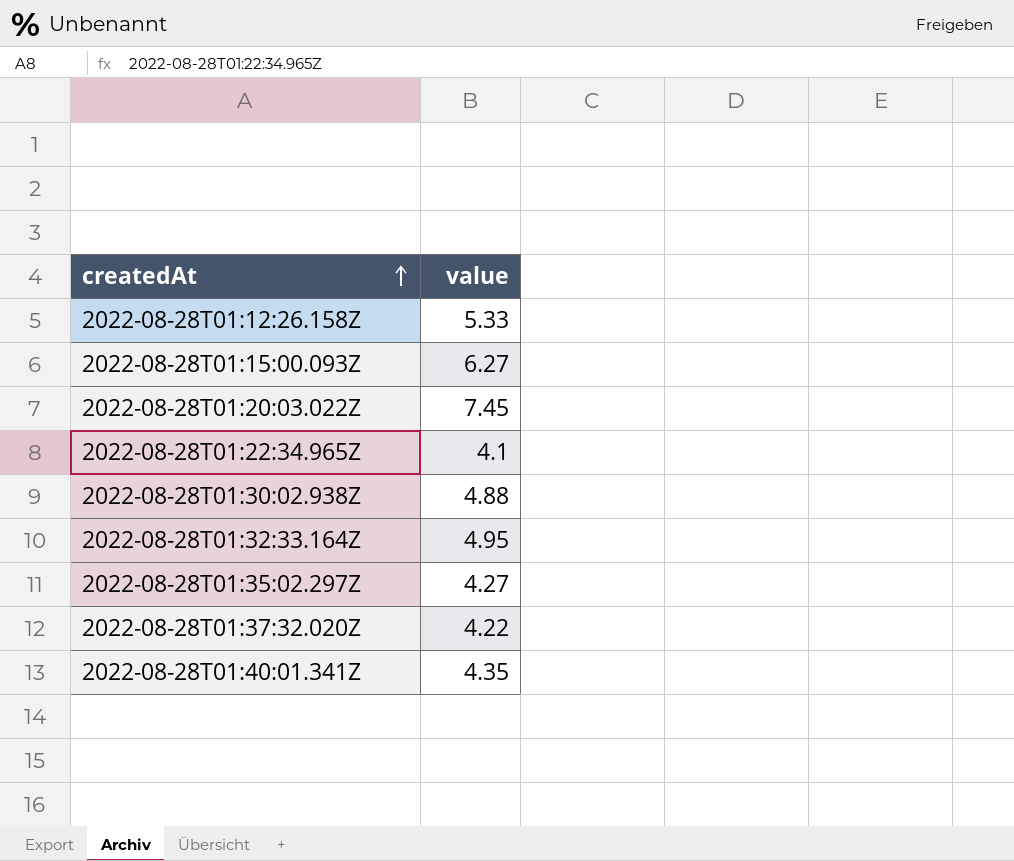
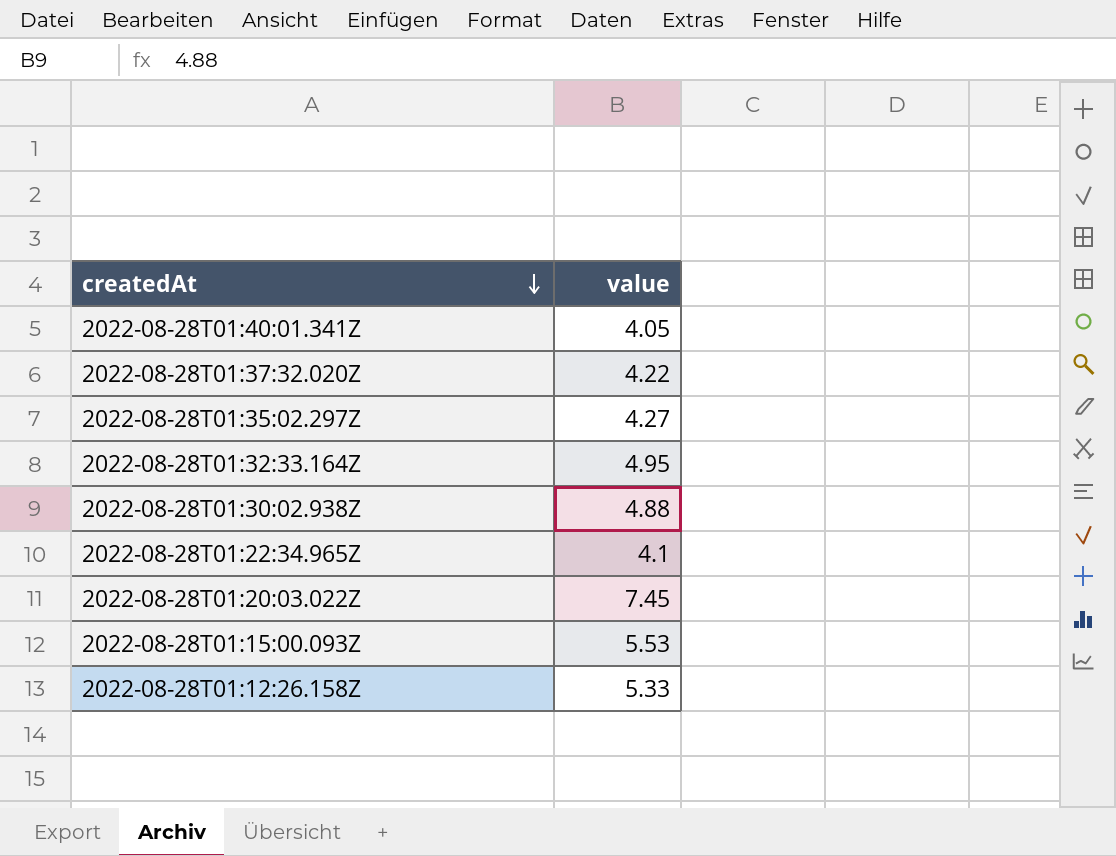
row order: createdAt ascending -> createdAt descending
2022-08-28T01:40:01.341Z | value: 4.35 -> 4.05
2022-08-28T01:15:00.093Z | value: 6.27 -> 5.53

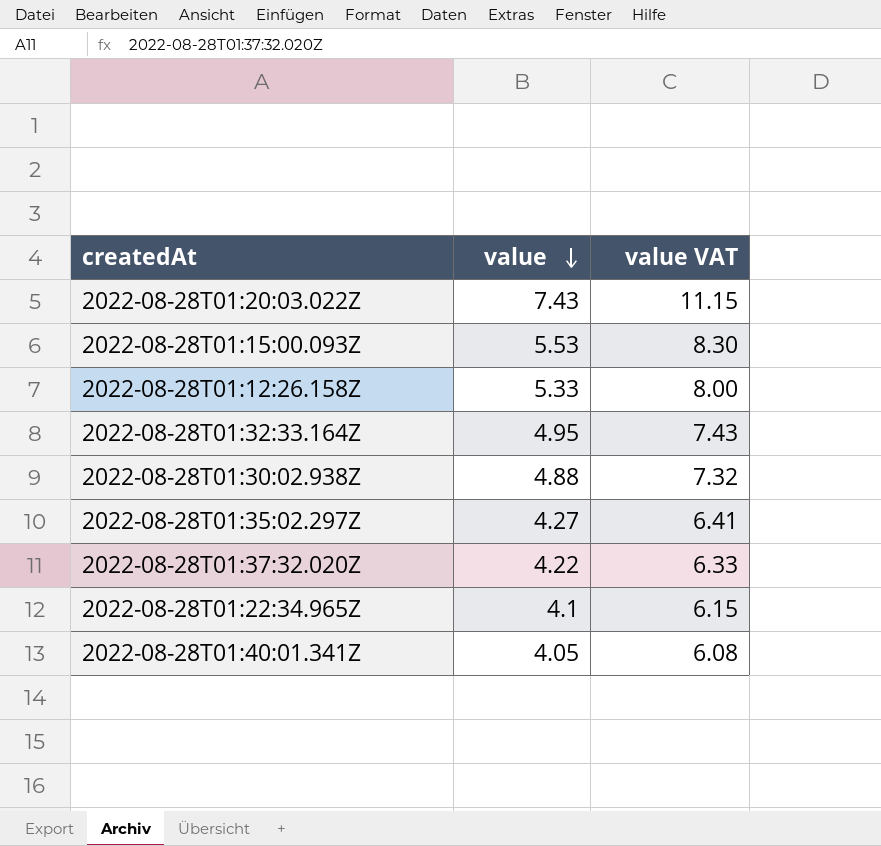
row order: createdAt descending -> value descending
column value VAT | formula: none -> [value] * 1.5
2022-08-28T01:20:03.022Z | value: 7.45 -> 7.43

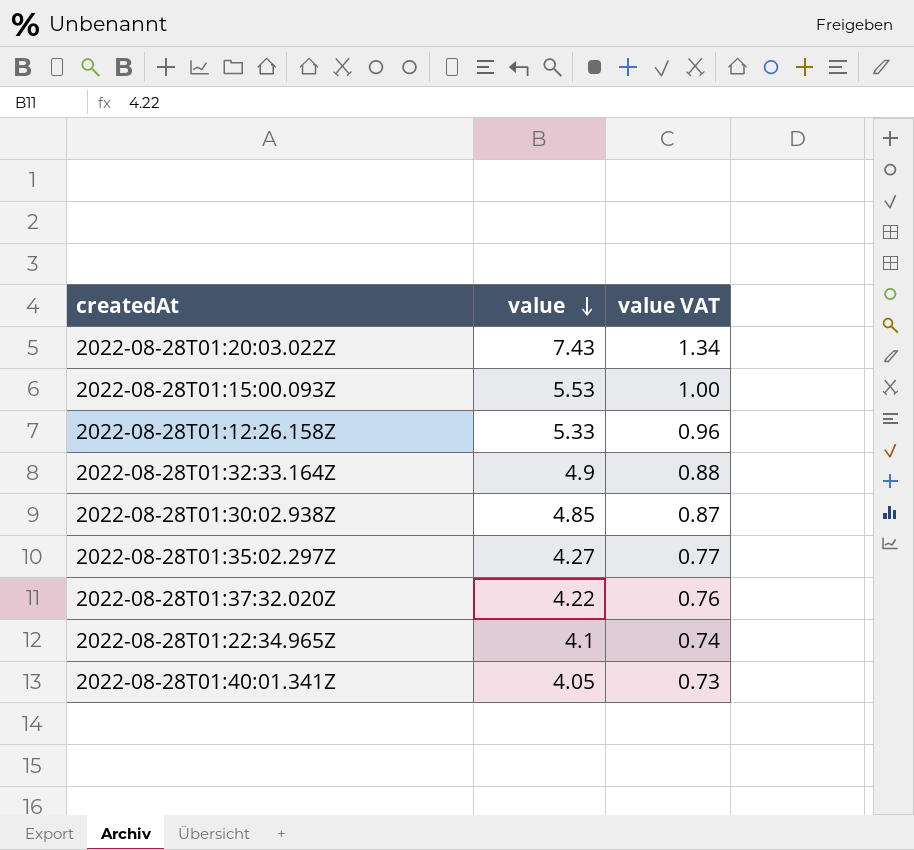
column value VAT | formula: [value] * 1.5 -> [value] * 0.18
2022-08-28T01:32:33.164Z | value: 4.95 -> 4.9
2022-08-28T01:30:02.938Z | value: 4.88 -> 4.85

